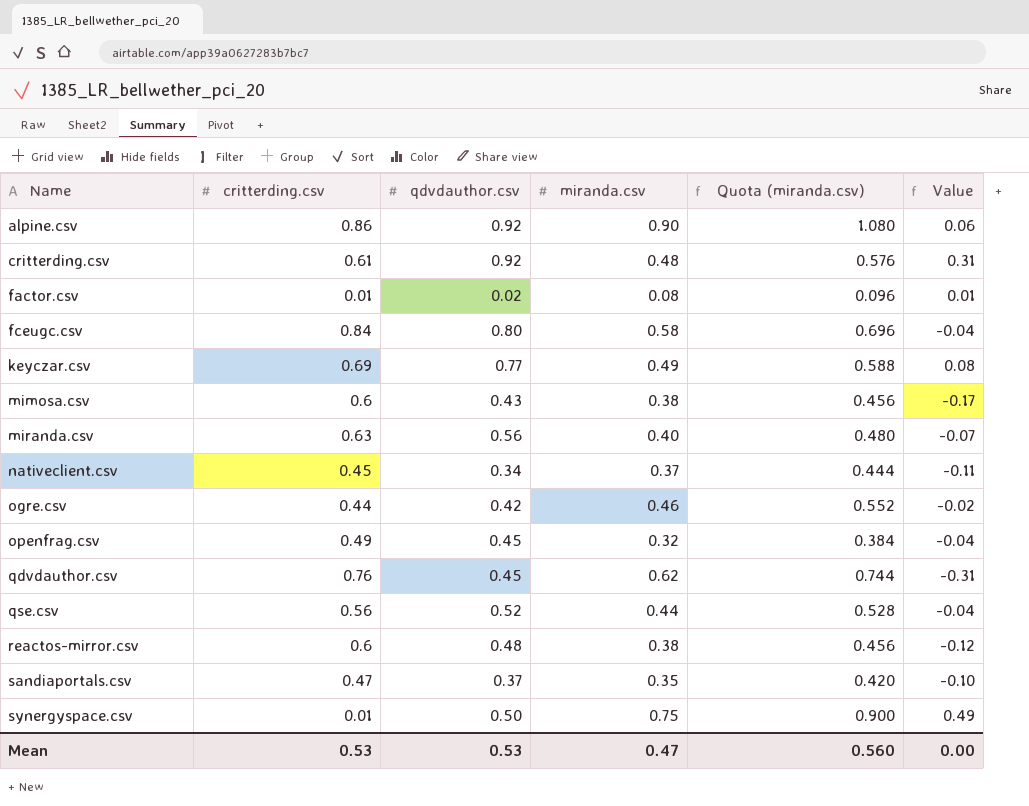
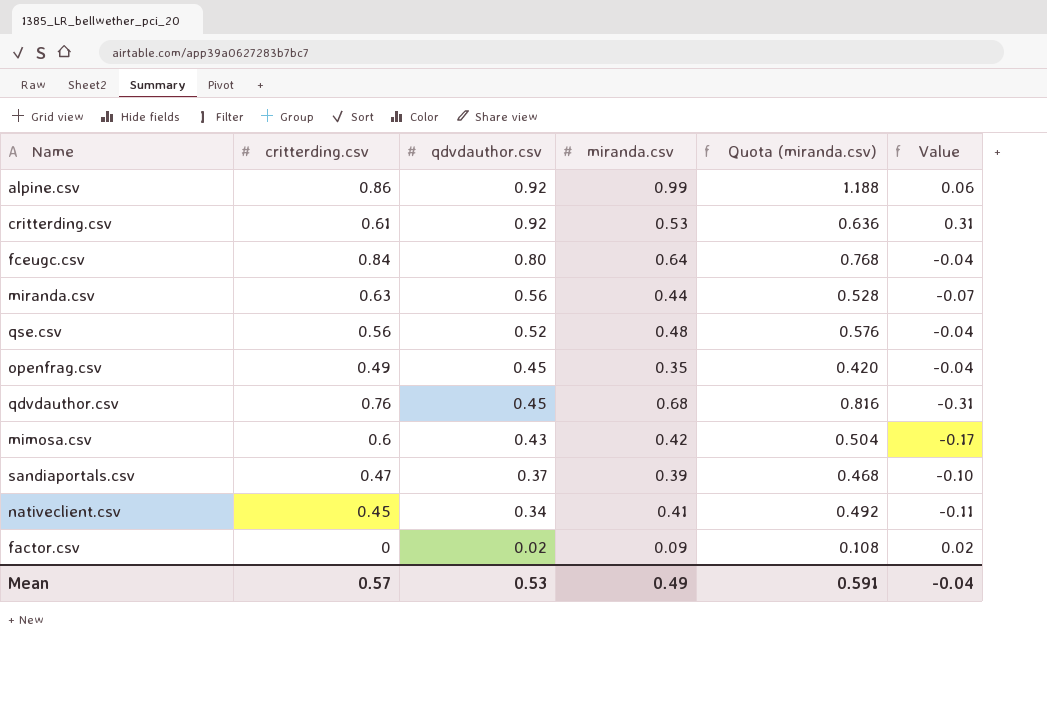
row order: Name ascending -> qdvdauthor.csv descending
row keyczar.csv: 0.69 | 0.77 | 0.49 | 0.588 | 0.08 -> none
row ogre.csv: 0.44 | 0.42 | 0.46 | 0.552 | -0.02 -> none
row reactos-mirror.csv: 0.6 | 0.48 | 0.38 | 0.456 | -0.12 -> none
row synergyspace.csv: 0.01 | 0.50 | 0.75 | 0.900 | 0.49 -> none
alpine.csv | miranda.csv: 0.90 -> 0.99
alpine.csv | Quota (miranda.csv): 1.080 -> 1.188
critterding.csv | miranda.csv: 0.48 -> 0.53
critterding.csv | Quota (miranda.csv): 0.576 -> 0.636
fceugc.csv | miranda.csv: 0.58 -> 0.64
fceugc.csv | Quota (miranda.csv): 0.696 -> 0.768
miranda.csv | miranda.csv: 0.40 -> 0.44
miranda.csv | Quota (miranda.csv): 0.480 -> 0.528
qse.csv | miranda.csv: 0.44 -> 0.48
qse.csv | Quota (miranda.csv): 0.528 -> 0.576
openfrag.csv | miranda.csv: 0.32 -> 0.35
openfrag.csv | Quota (miranda.csv): 0.384 -> 0.420
qdvdauthor.csv | miranda.csv: 0.62 -> 0.68
qdvdauthor.csv | Quota (miranda.csv): 0.744 -> 0.816
mimosa.csv | miranda.csv: 0.38 -> 0.42
mimosa.csv | Quota (miranda.csv): 0.456 -> 0.504
sandiaportals.csv | miranda.csv: 0.35 -> 0.39
sandiaportals.csv | Quota (miranda.csv): 0.420 -> 0.468
nativeclient.csv | miranda.csv: 0.37 -> 0.41
nativeclient.csv | Quota (miranda.csv): 0.444 -> 0.492
factor.csv | critterding.csv: 0.01 -> 0
factor.csv | miranda.csv: 0.08 -> 0.09
factor.csv | Quota (miranda.csv): 0.096 -> 0.108
factor.csv | Value: 0.01 -> 0.02
Mean | critterding.csv: 0.53 -> 0.57
Mean | miranda.csv: 0.47 -> 0.49
Mean | Quota (miranda.csv): 0.560 -> 0.591
Mean | Value: 0.00 -> -0.04

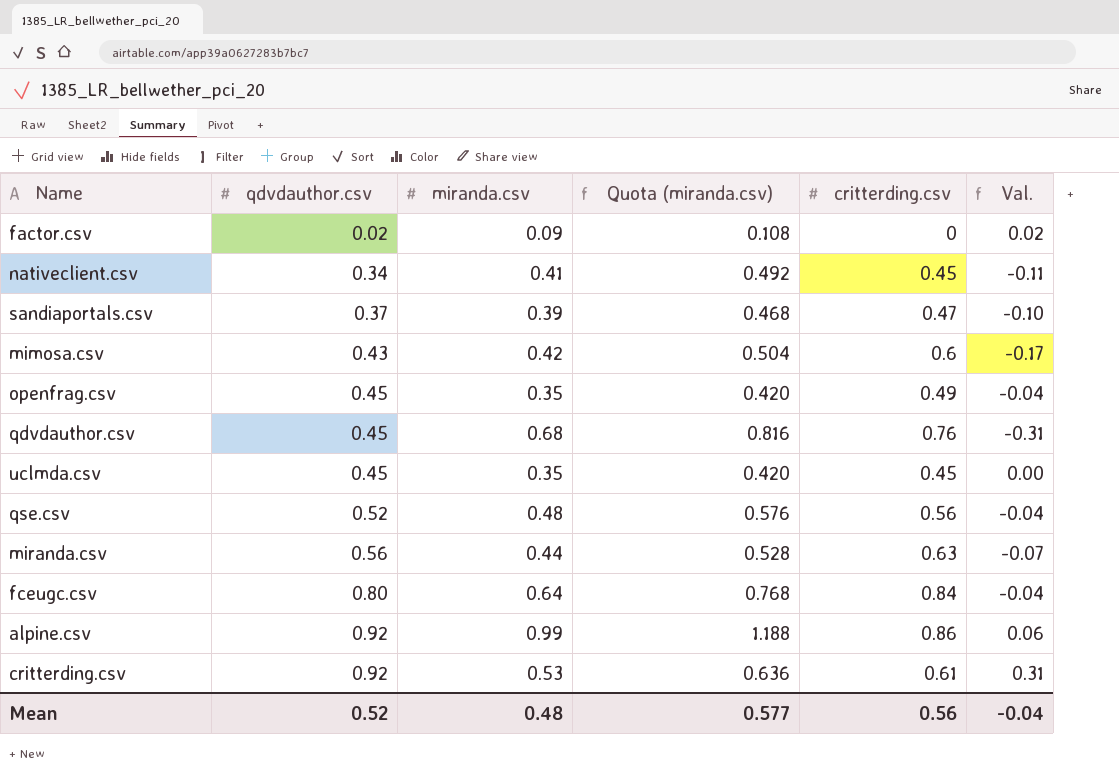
row order: qdvdauthor.csv descending -> qdvdauthor.csv ascending
column critterding.csv | position: 2 -> 5
column name: Value -> Val.
row uclmda.csv: none -> 0.45 | 0.35 | 0.420 | 0.45 | 0.00
Mean | qdvdauthor.csv: 0.53 -> 0.52
Mean | miranda.csv: 0.49 -> 0.48
Mean | Quota (miranda.csv): 0.591 -> 0.577
Mean | critterding.csv: 0.57 -> 0.56

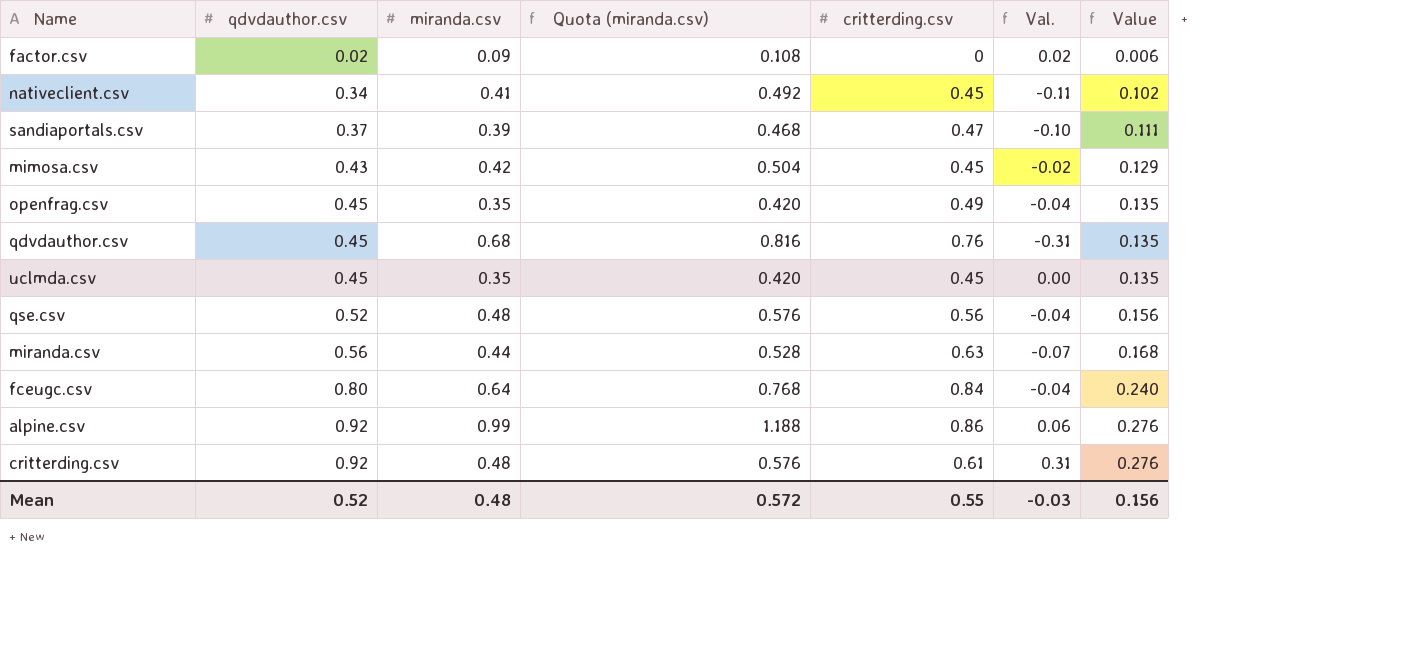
column Value | formula: none -> [qdvdauthor.csv] * 0.3
mimosa.csv | critterding.csv: 0.6 -> 0.45
mimosa.csv | Val.: -0.17 -> -0.02
critterding.csv | miranda.csv: 0.53 -> 0.48
critterding.csv | Quota (miranda.csv): 0.636 -> 0.576
Mean | Quota (miranda.csv): 0.577 -> 0.572
Mean | critterding.csv: 0.56 -> 0.55
Mean | Val.: -0.04 -> -0.03

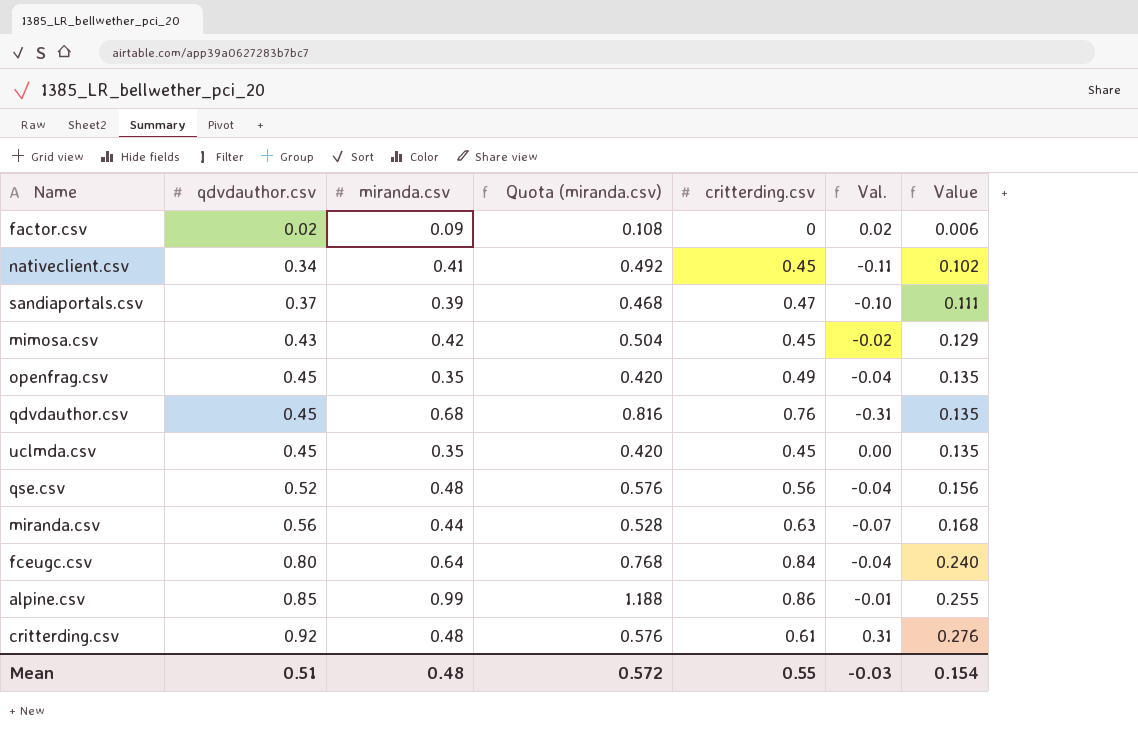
alpine.csv | qdvdauthor.csv: 0.92 -> 0.85
alpine.csv | Val.: 0.06 -> -0.01
alpine.csv | Value: 0.276 -> 0.255
Mean | qdvdauthor.csv: 0.52 -> 0.51
Mean | Value: 0.156 -> 0.154

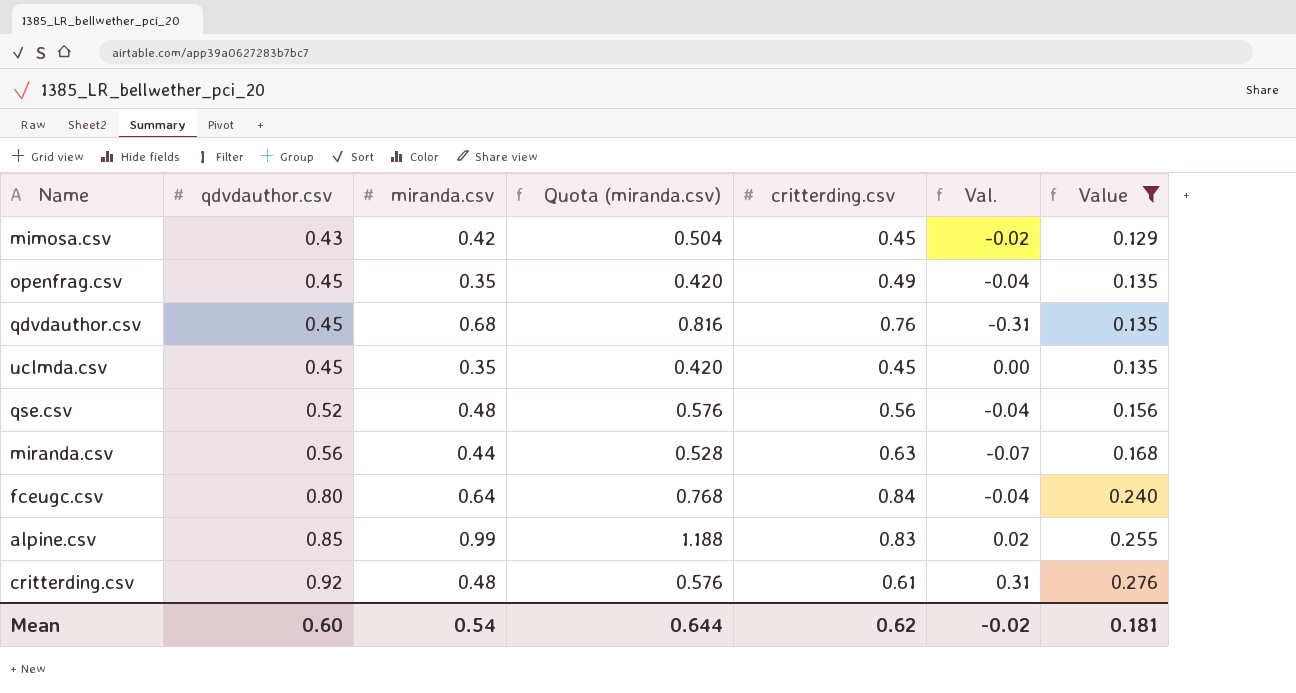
filter: none -> Value >= 0.129
alpine.csv | critterding.csv: 0.86 -> 0.83
alpine.csv | Val.: -0.01 -> 0.02
Mean | qdvdauthor.csv: 0.51 -> 0.60
Mean | miranda.csv: 0.48 -> 0.54
Mean | Quota (miranda.csv): 0.572 -> 0.644
Mean | critterding.csv: 0.55 -> 0.62
Mean | Val.: -0.03 -> -0.02
Mean | Value: 0.154 -> 0.181

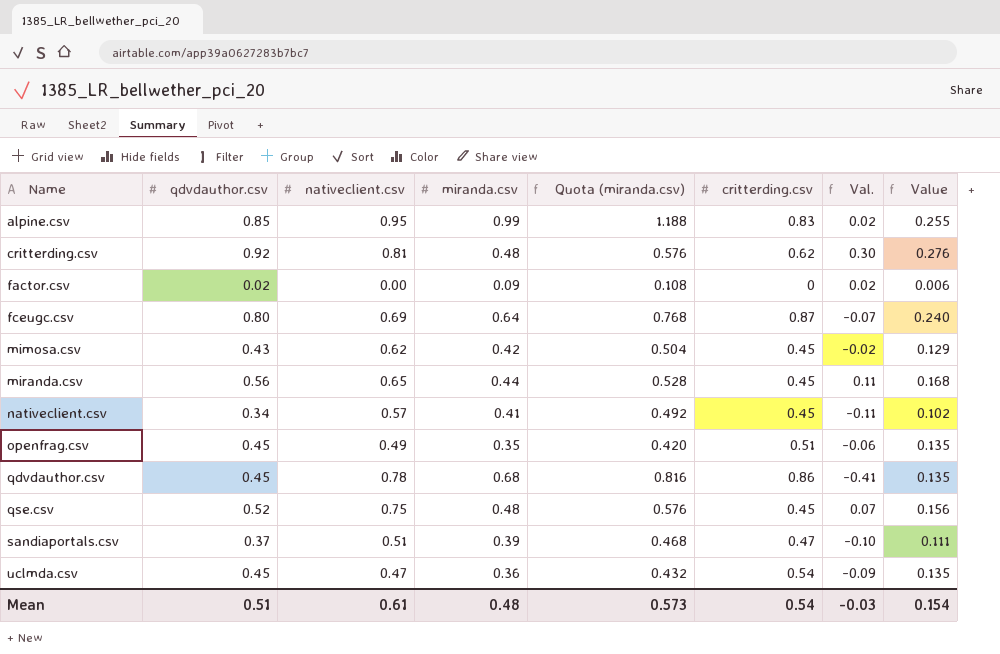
filter: Value >= 0.129 -> none
row order: qdvdauthor.csv ascending -> Name ascending
column nativeclient.csv | position: none -> 3
critterding.csv | critterding.csv: 0.61 -> 0.62
critterding.csv | Val.: 0.31 -> 0.30
fceugc.csv | critterding.csv: 0.84 -> 0.87
fceugc.csv | Val.: -0.04 -> -0.07
miranda.csv | critterding.csv: 0.63 -> 0.45
miranda.csv | Val.: -0.07 -> 0.11
openfrag.csv | critterding.csv: 0.49 -> 0.51
openfrag.csv | Val.: -0.04 -> -0.06
qdvdauthor.csv | critterding.csv: 0.76 -> 0.86
qdvdauthor.csv | Val.: -0.31 -> -0.41
qse.csv | critterding.csv: 0.56 -> 0.45
qse.csv | Val.: -0.04 -> 0.07
uclmda.csv | miranda.csv: 0.35 -> 0.36
uclmda.csv | Quota (miranda.csv): 0.420 -> 0.432
uclmda.csv | critterding.csv: 0.45 -> 0.54
uclmda.csv | Val.: 0.00 -> -0.09
Mean | qdvdauthor.csv: 0.60 -> 0.51
Mean | miranda.csv: 0.54 -> 0.48
Mean | Quota (miranda.csv): 0.644 -> 0.573
Mean | critterding.csv: 0.62 -> 0.54
Mean | Val.: -0.02 -> -0.03
Mean | Value: 0.181 -> 0.154

